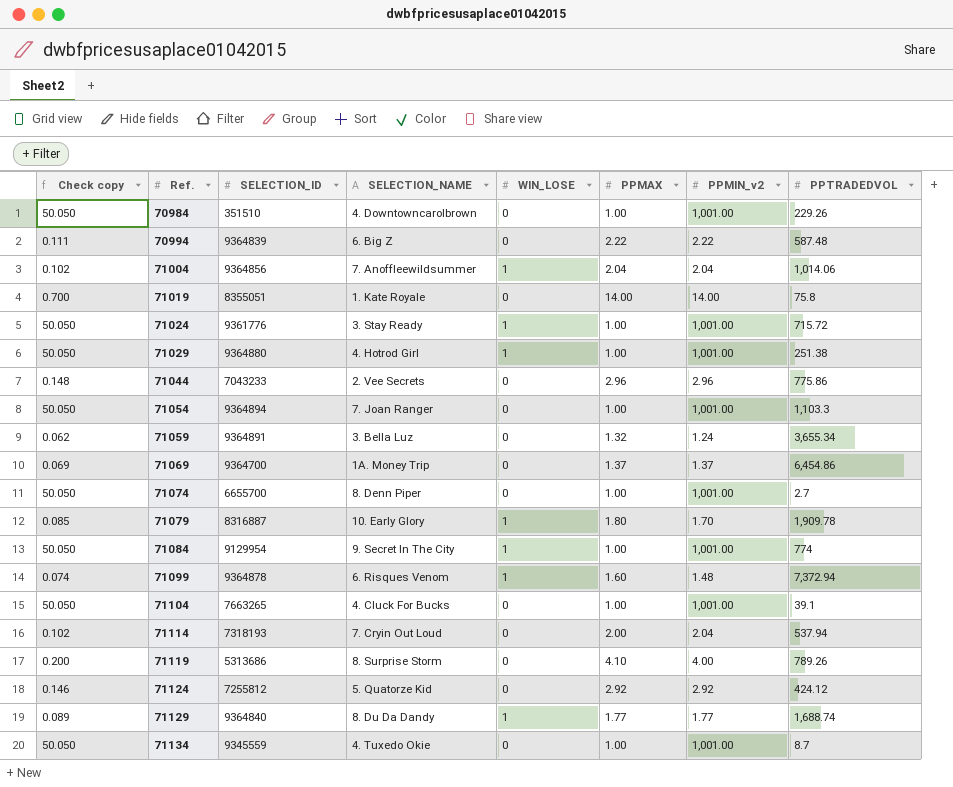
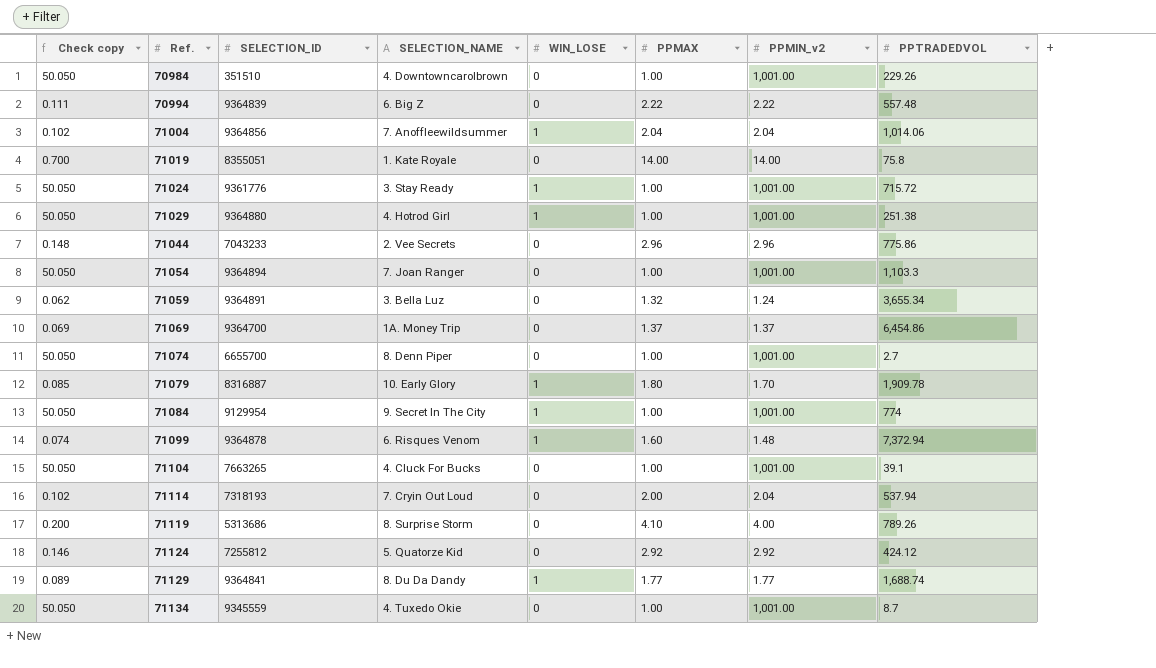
70994 | PPTRADEDVOL: 587.48 -> 557.48
71129 | SELECTION_ID: 9364840 -> 9364841

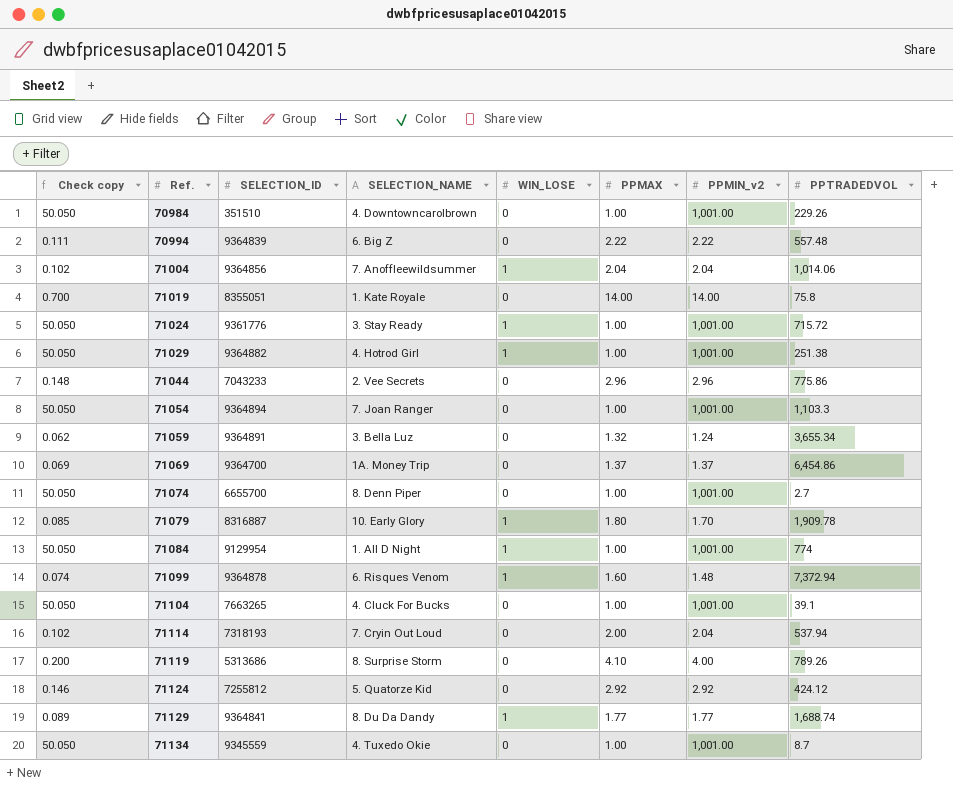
71029 | SELECTION_ID: 9364880 -> 9364882
71084 | SELECTION_NAME: 9. Secret In The City -> 1. All D Night

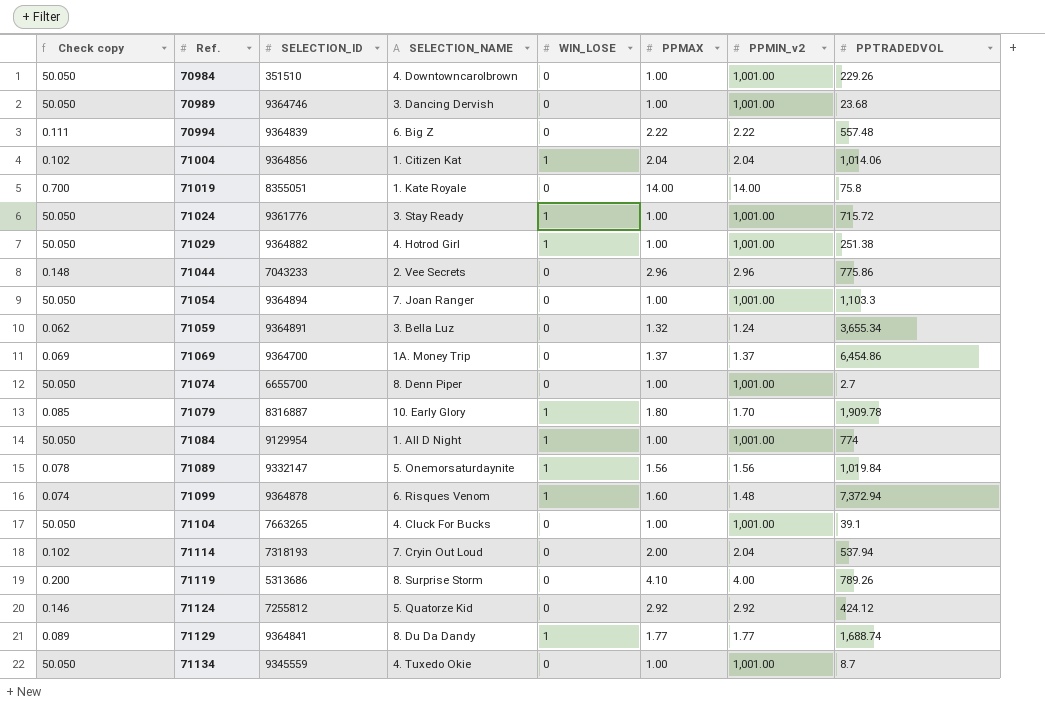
row 70989: none -> 50.050 | 9364746 | 3. Dancing Dervish | 0 | 1.00 | 1,001.00 | 23.68
71004 | SELECTION_NAME: 7. Anoffleewildsummer -> 1. Citizen Kat
row 71089: none -> 0.078 | 9332147 | 5. Onemorsaturdaynite | 1 | 1.56 | 1.56 | 1,019.84

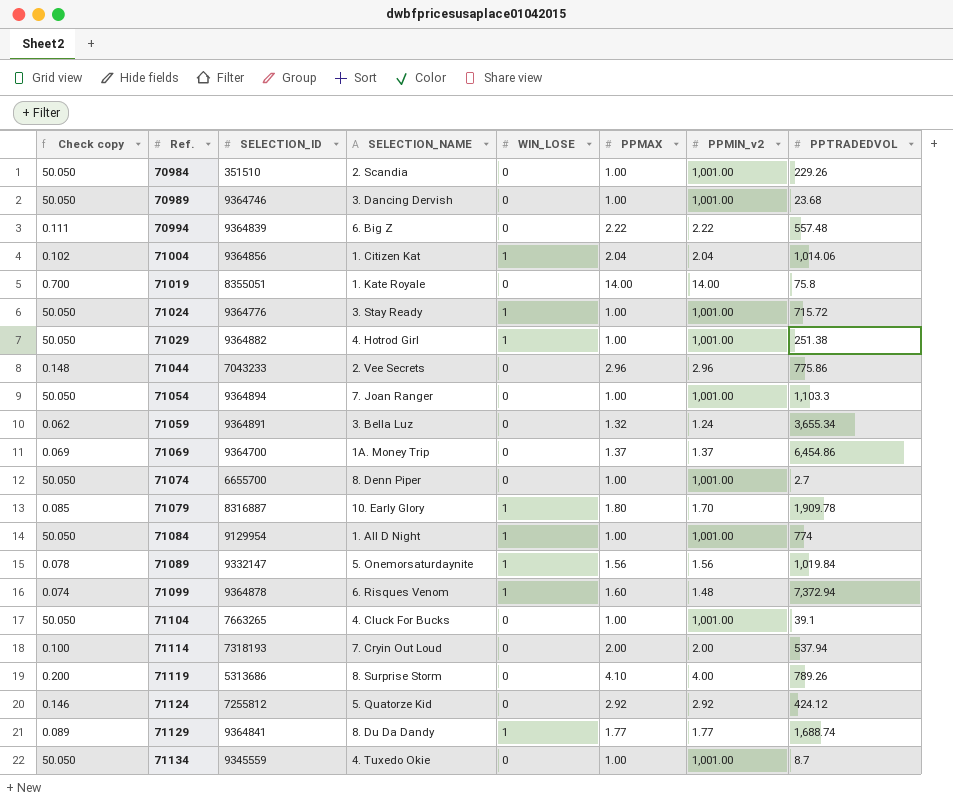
70984 | SELECTION_NAME: 4. Downtowncarolbrown -> 2. Scandia
71024 | SELECTION_ID: 9361776 -> 9364776
71114 | Check copy: 0.102 -> 0.100
71114 | PPMIN_v2: 2.04 -> 2.00

